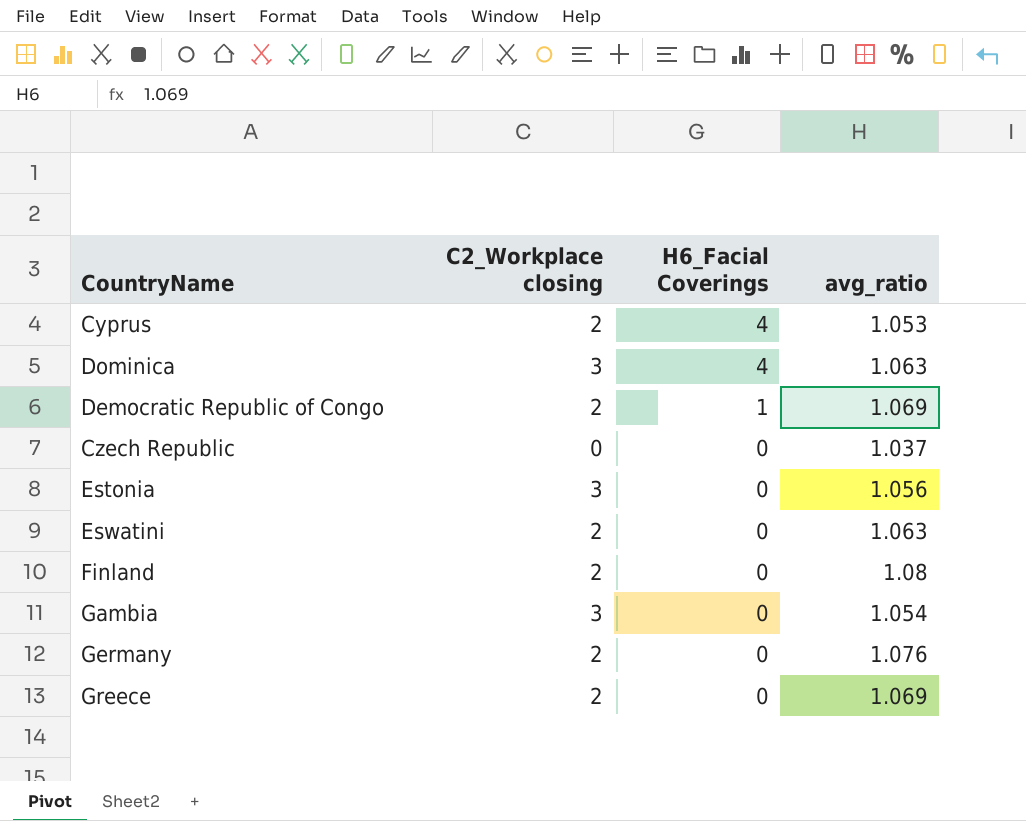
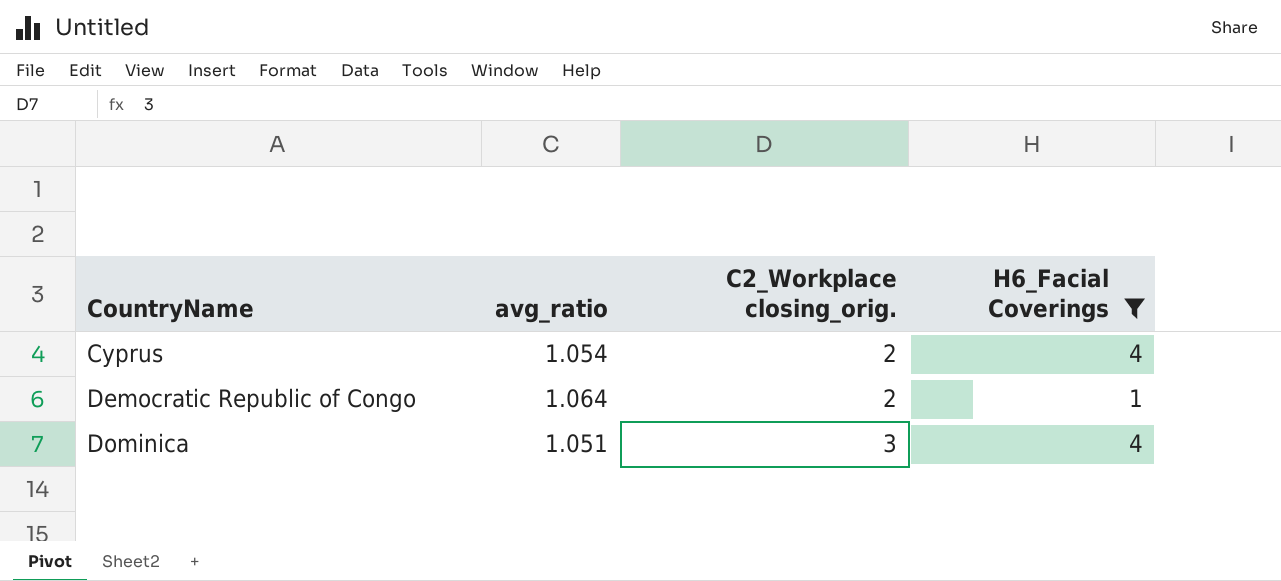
filter: none -> H6_Facial Coverings != 0
row order: H6_Facial Coverings descending -> CountryName ascending
column avg_ratio | position: 4 -> 2
column name: C2_Workplace closing -> C2_Workplace closing_orig.
Cyprus | avg_ratio: 1.053 -> 1.054
Democratic Republic of Congo | avg_ratio: 1.069 -> 1.064
Dominica | avg_ratio: 1.063 -> 1.051

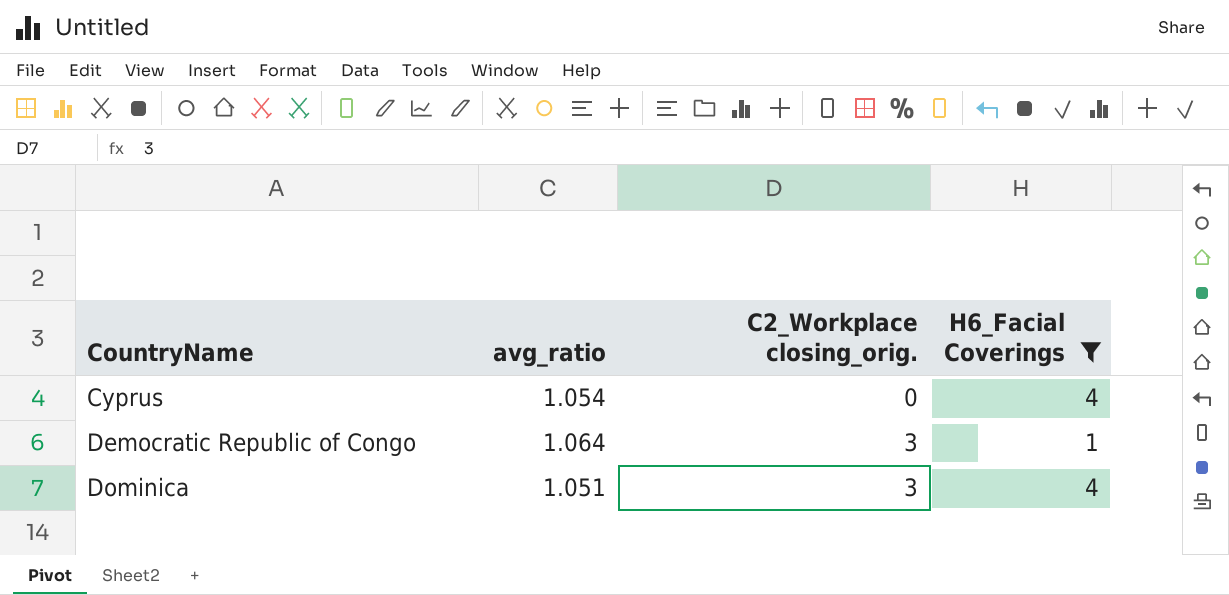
Cyprus | C2_Workplace closing_orig.: 2 -> 0
Democratic Republic of Congo | C2_Workplace closing_orig.: 2 -> 3

